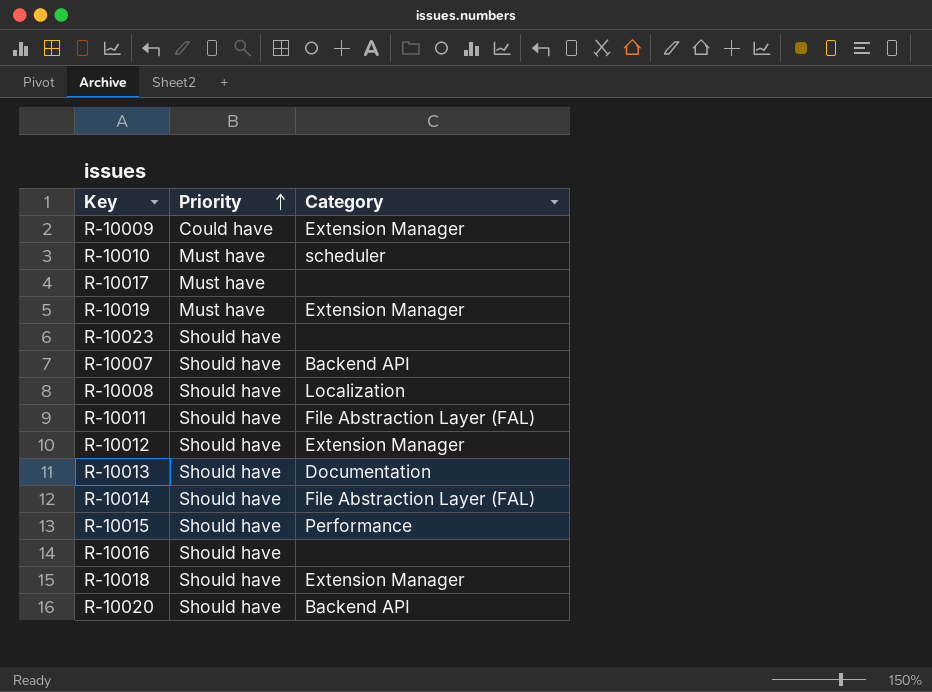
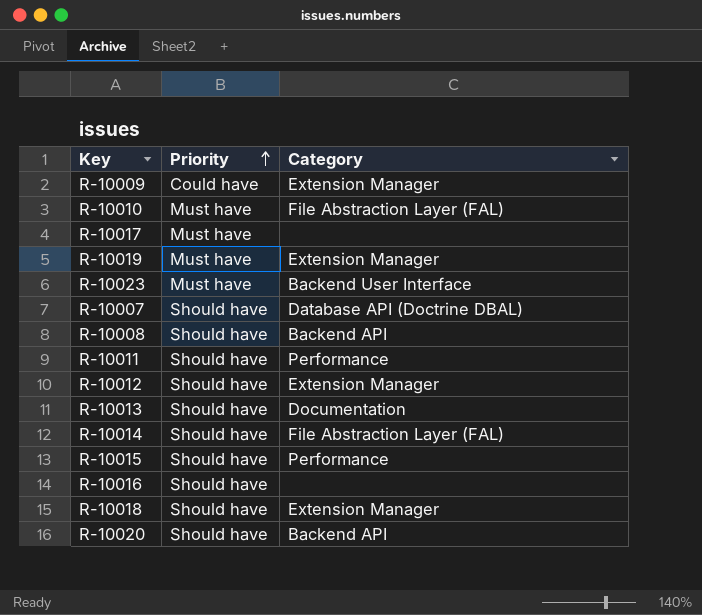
R-10010 | Category: scheduler -> File Abstraction Layer (FAL)
R-10023 | Priority: Should have -> Must have
R-10023 | Category: none -> Backend User Interface
R-10007 | Category: Backend API -> Database API (Doctrine DBAL)
R-10008 | Category: Localization -> Backend API
R-10011 | Category: File Abstraction Layer (FAL) -> Performance

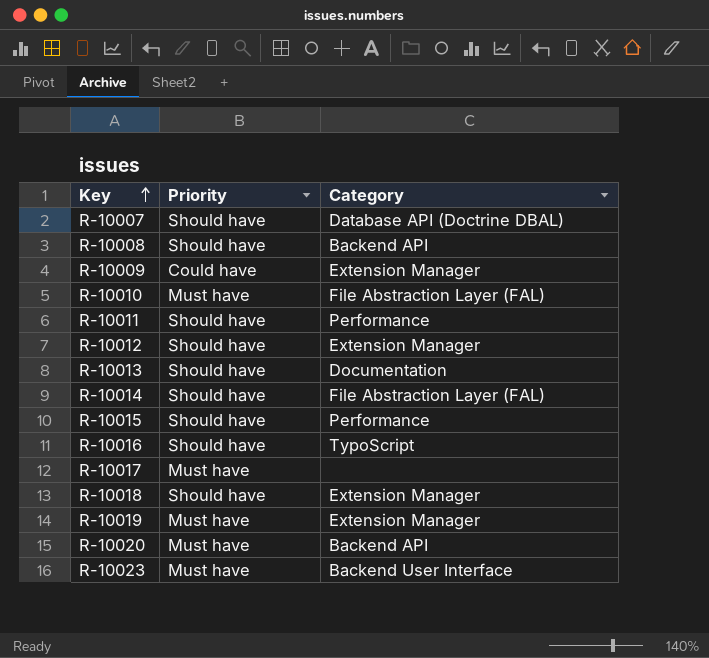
row order: Priority ascending -> Key ascending
R-10016 | Category: none -> TypoScript
R-10020 | Priority: Should have -> Must have

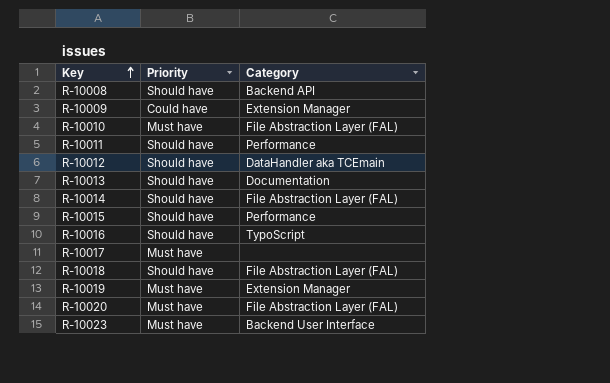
row R-10007: Should have | Database API (Doctrine DBAL) -> none
R-10012 | Category: Extension Manager -> DataHandler aka TCEmain
R-10018 | Category: Extension Manager -> File Abstraction Layer (FAL)
R-10020 | Category: Backend API -> File Abstraction Layer (FAL)

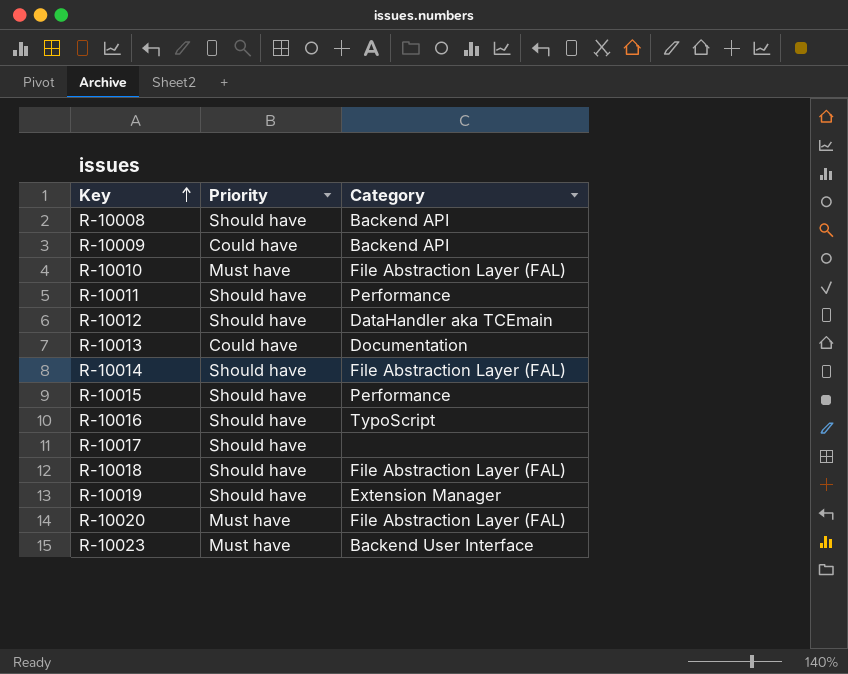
R-10009 | Category: Extension Manager -> Backend API
R-10013 | Priority: Should have -> Could have
R-10017 | Priority: Must have -> Should have
R-10019 | Priority: Must have -> Should have

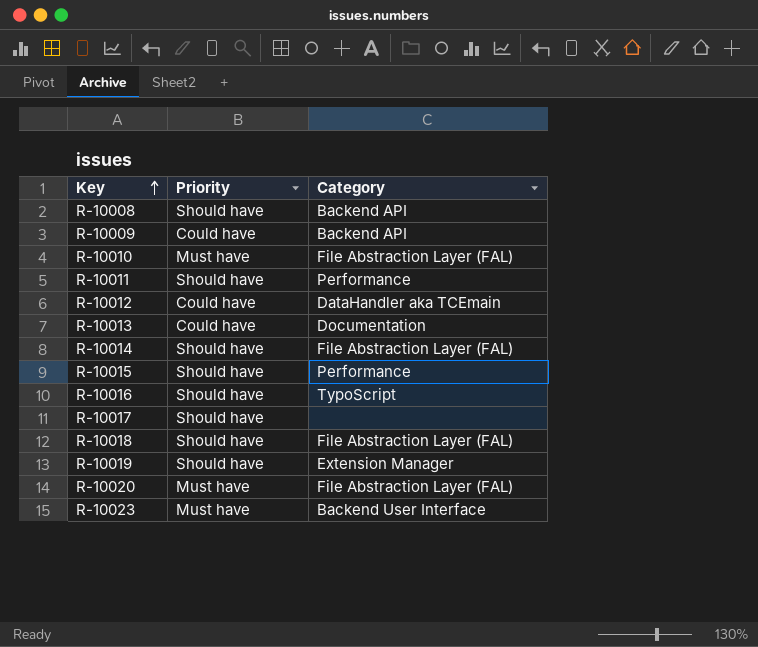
R-10012 | Priority: Should have -> Could have

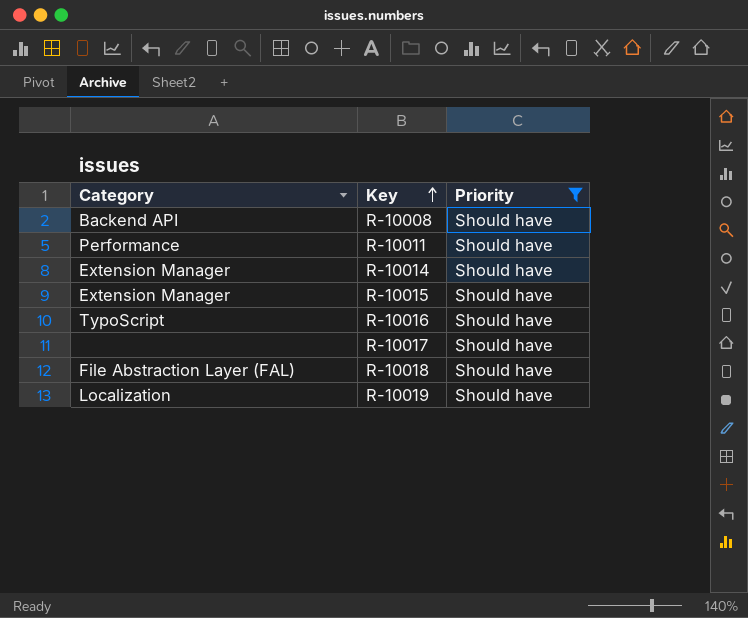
filter: none -> Priority = Should have
column Category | position: 3 -> 1
R-10014 | Category: File Abstraction Layer (FAL) -> Extension Manager
R-10015 | Category: Performance -> Extension Manager
R-10019 | Category: Extension Manager -> Localization

